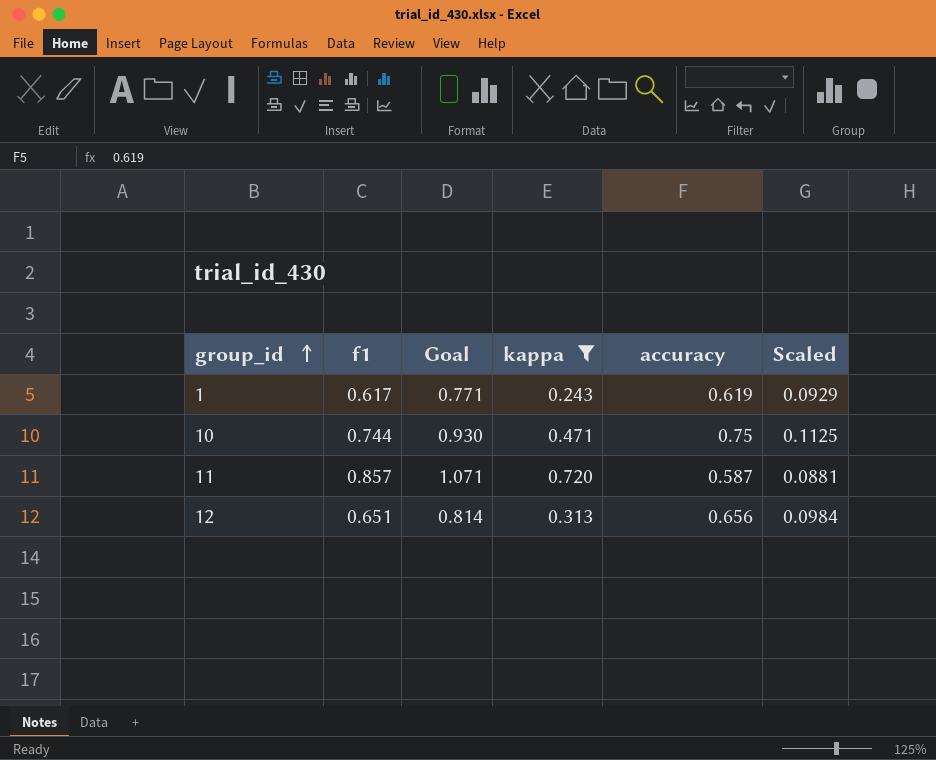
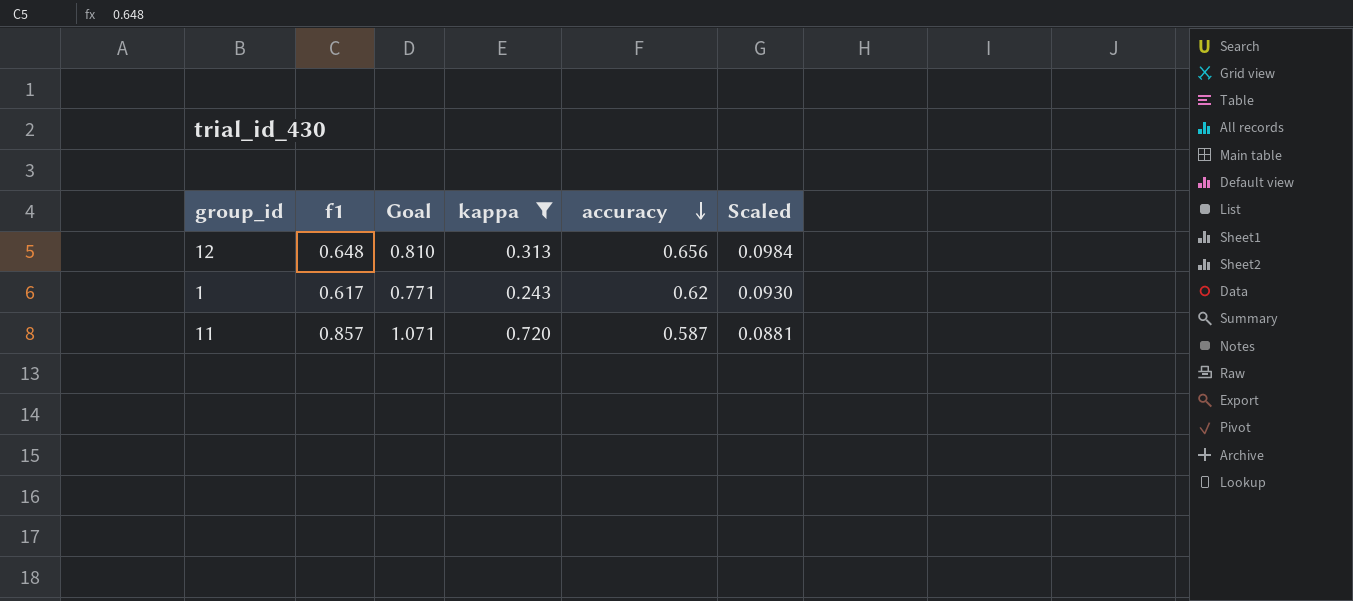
row order: group_id ascending -> accuracy descending
row 10: 0.744 | 0.930 | 0.471 | 0.75 | 0.1125 -> none
12 | f1: 0.651 -> 0.648
12 | Goal: 0.814 -> 0.810
1 | accuracy: 0.619 -> 0.62
1 | Scaled: 0.0929 -> 0.0930

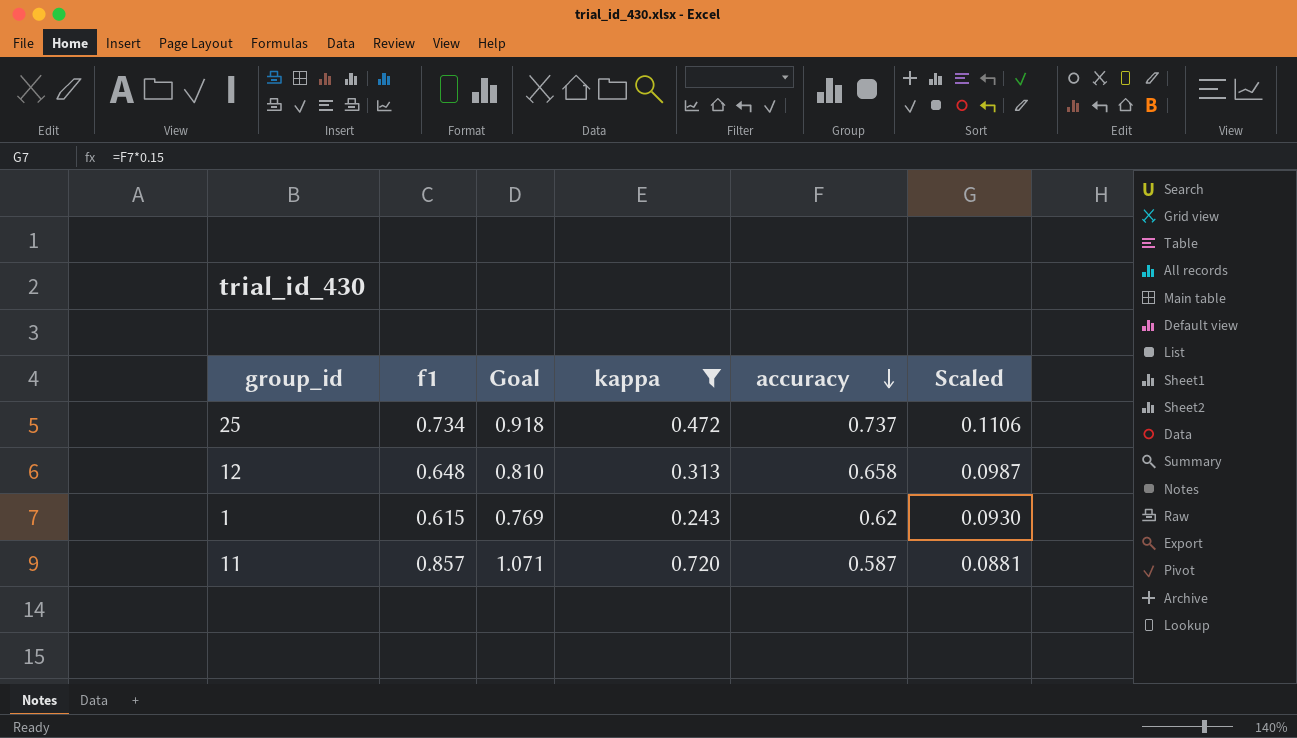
row 25: none -> 0.734 | 0.918 | 0.472 | 0.737 | 0.1106
12 | accuracy: 0.656 -> 0.658
12 | Scaled: 0.0984 -> 0.0987
1 | f1: 0.617 -> 0.615
1 | Goal: 0.771 -> 0.769

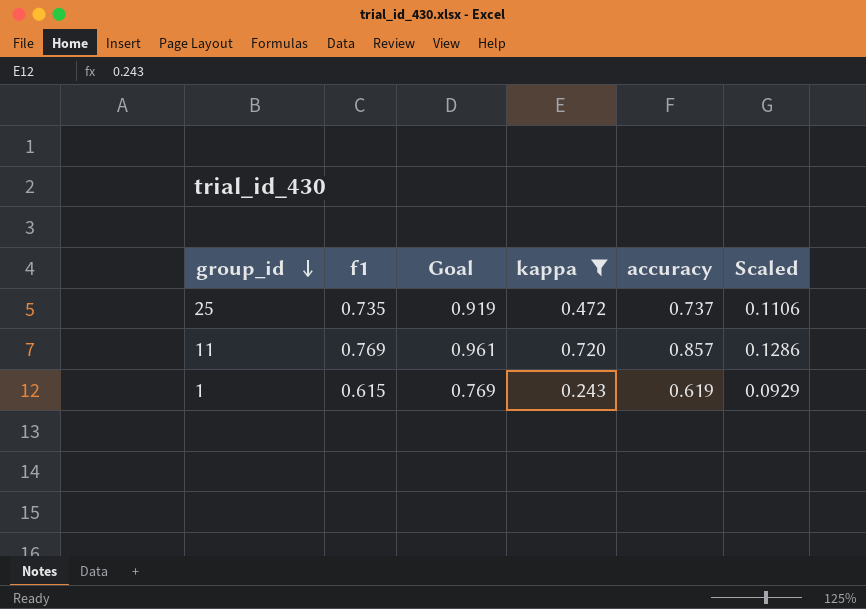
row order: accuracy descending -> group_id descending
row 12: 0.648 | 0.810 | 0.313 | 0.658 | 0.0987 -> none
25 | f1: 0.734 -> 0.735
25 | Goal: 0.918 -> 0.919
11 | f1: 0.857 -> 0.769
11 | Goal: 1.071 -> 0.961
11 | accuracy: 0.587 -> 0.857
11 | Scaled: 0.0881 -> 0.1286
1 | accuracy: 0.62 -> 0.619
1 | Scaled: 0.0930 -> 0.0929

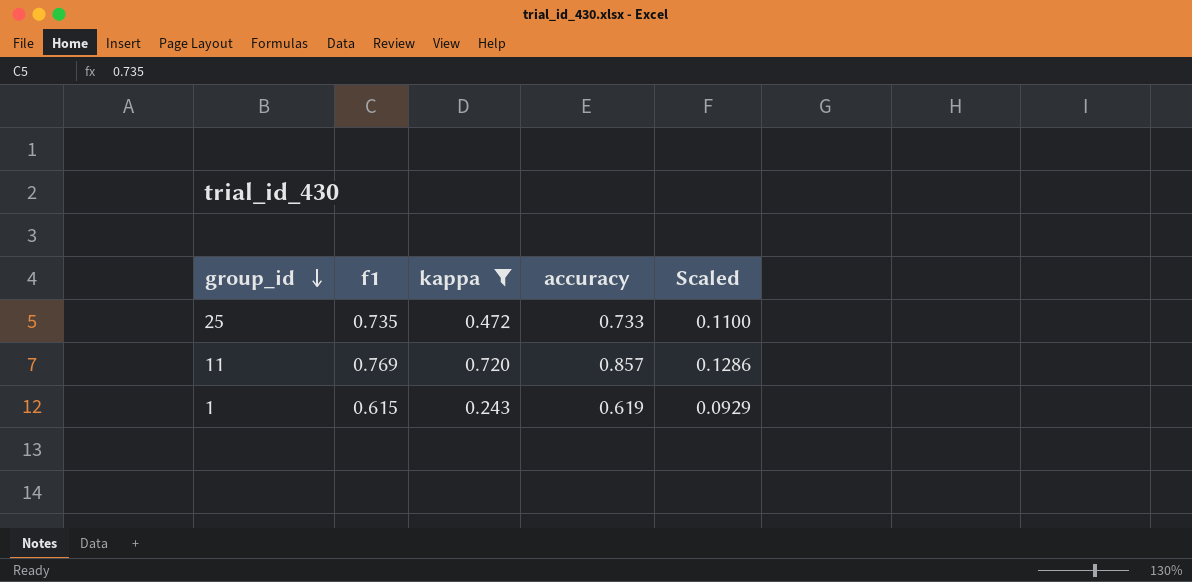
column Goal | formula: [f1] * 1.25 -> none
25 | accuracy: 0.737 -> 0.733
25 | Scaled: 0.1106 -> 0.1100

